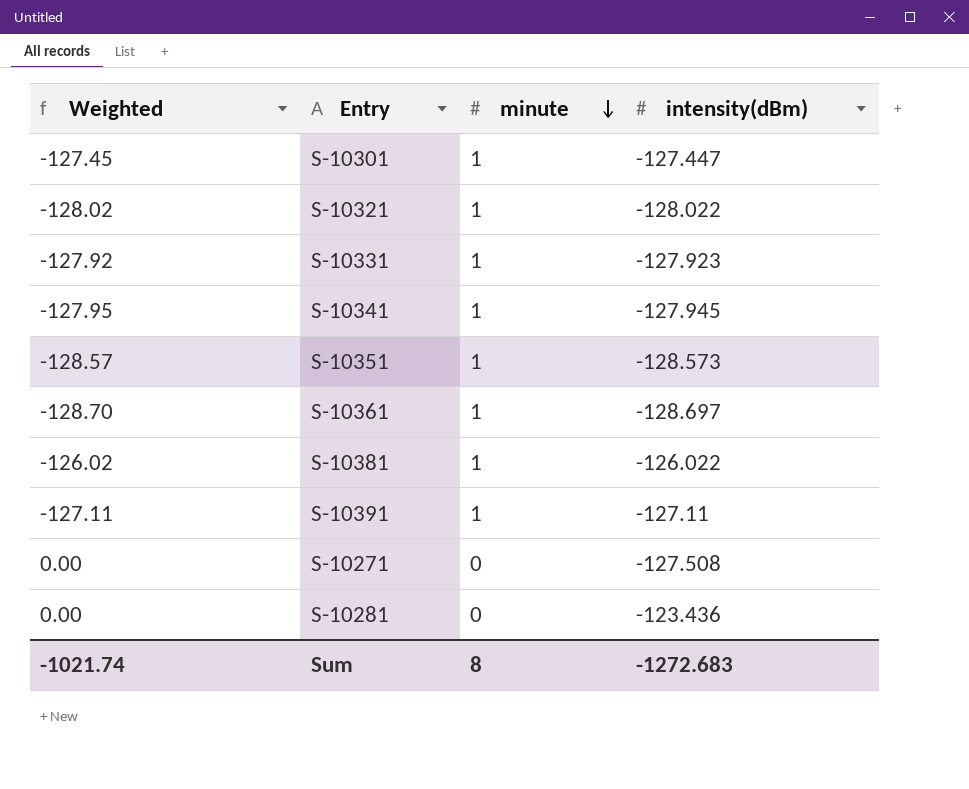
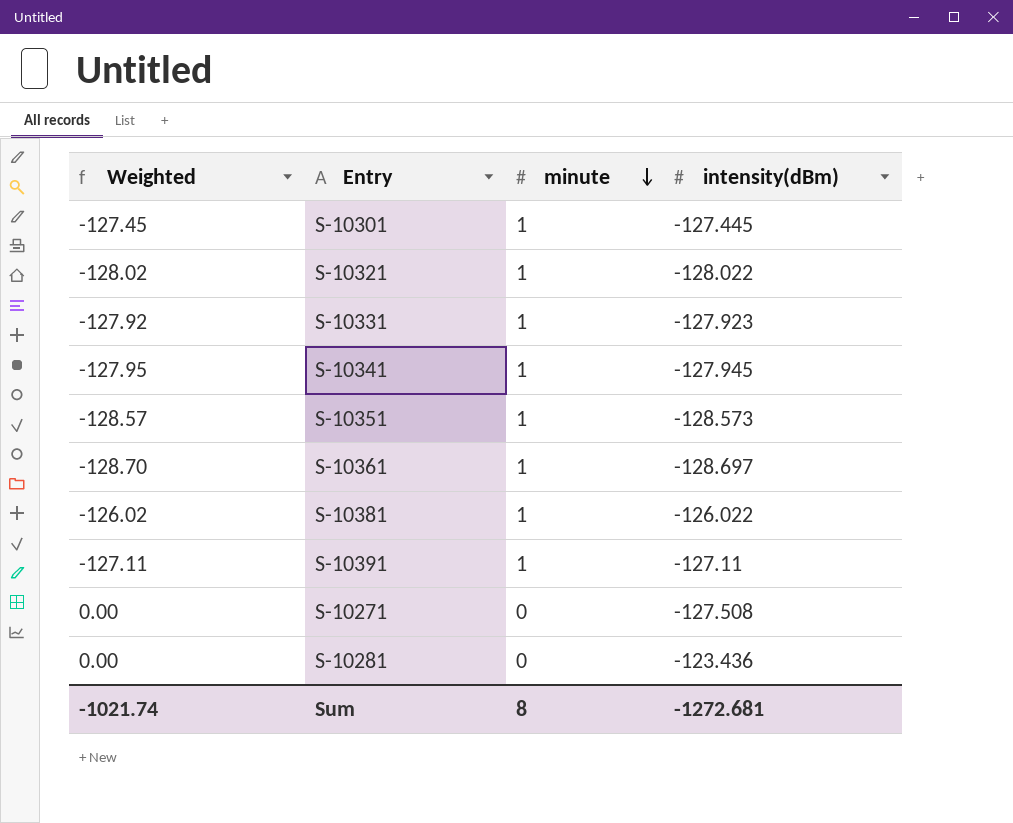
S-10301 | intensity(dBm): -127.447 -> -127.445
Sum | intensity(dBm): -1272.683 -> -1272.681

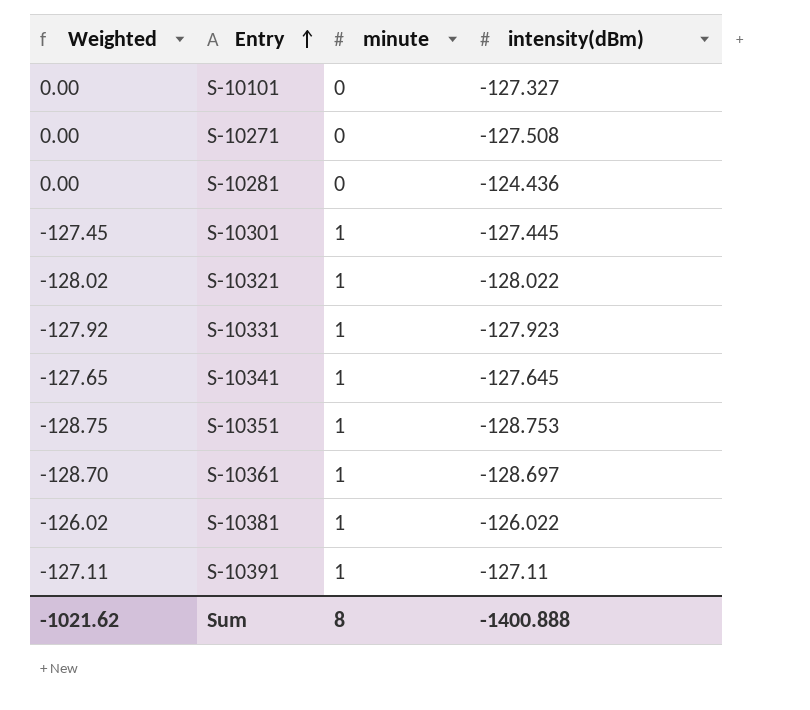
row order: minute descending -> Entry ascending
row S-10101: none -> 0.00 | 0 | -127.327
S-10281 | intensity(dBm): -123.436 -> -124.436
S-10341 | Weighted: -127.95 -> -127.65
S-10341 | intensity(dBm): -127.945 -> -127.645
S-10351 | Weighted: -128.57 -> -128.75
S-10351 | intensity(dBm): -128.573 -> -128.753
Sum | Weighted: -1021.74 -> -1021.62
Sum | intensity(dBm): -1272.681 -> -1400.888

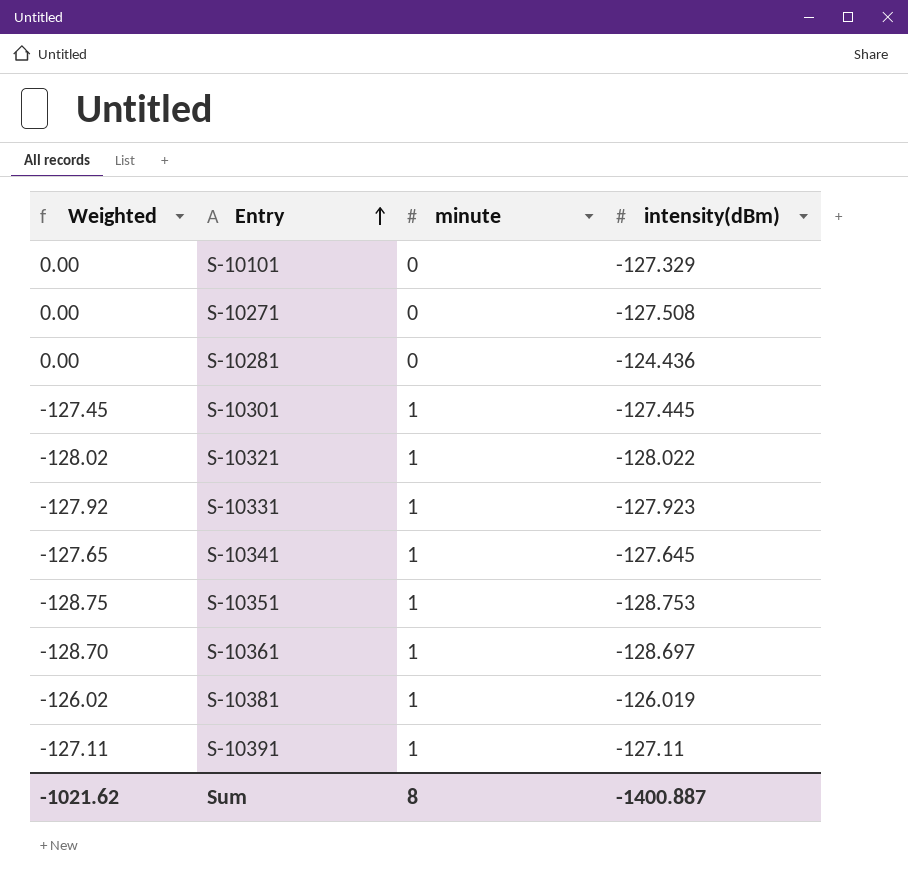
S-10101 | intensity(dBm): -127.327 -> -127.329
S-10381 | intensity(dBm): -126.022 -> -126.019
Sum | intensity(dBm): -1400.888 -> -1400.887

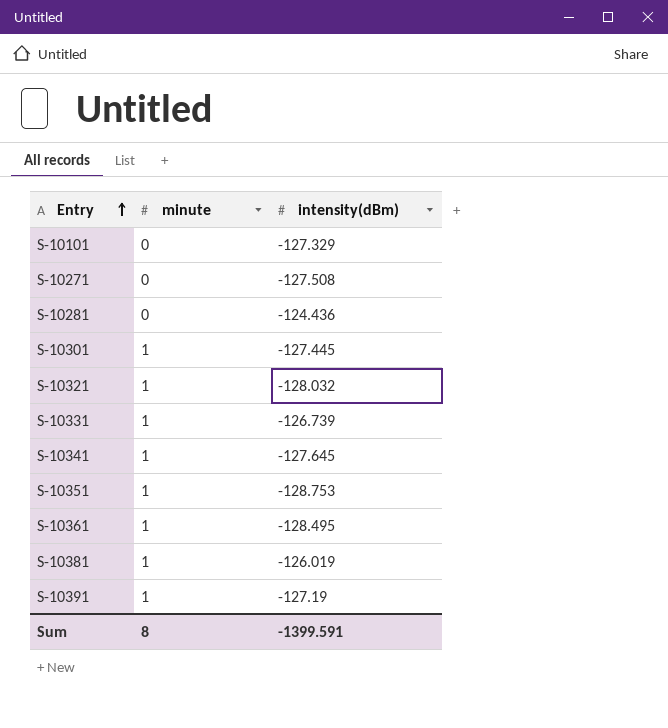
column Weighted | formula: [minute] * [intensity(dBm)] -> none
S-10321 | intensity(dBm): -128.022 -> -128.032
S-10331 | intensity(dBm): -127.923 -> -126.739
S-10361 | intensity(dBm): -128.697 -> -128.495
S-10391 | intensity(dBm): -127.11 -> -127.19
Sum | intensity(dBm): -1400.887 -> -1399.591

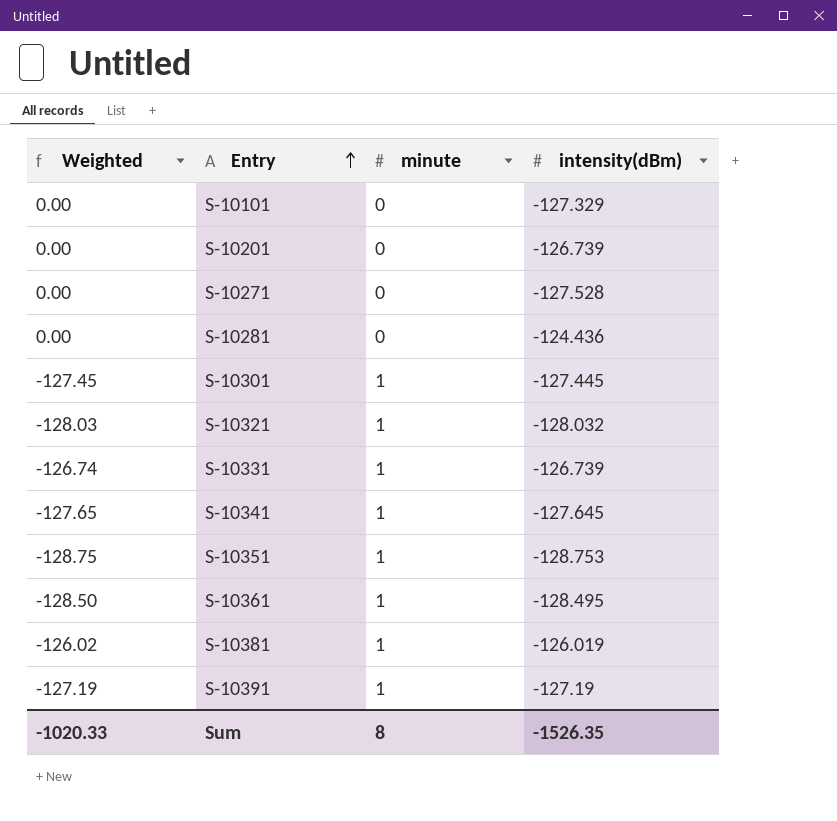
column Weighted | formula: none -> [minute] * [intensity(dBm)]
row S-10201: none -> 0.00 | 0 | -126.739
S-10271 | intensity(dBm): -127.508 -> -127.528
Sum | intensity(dBm): -1399.591 -> -1526.35

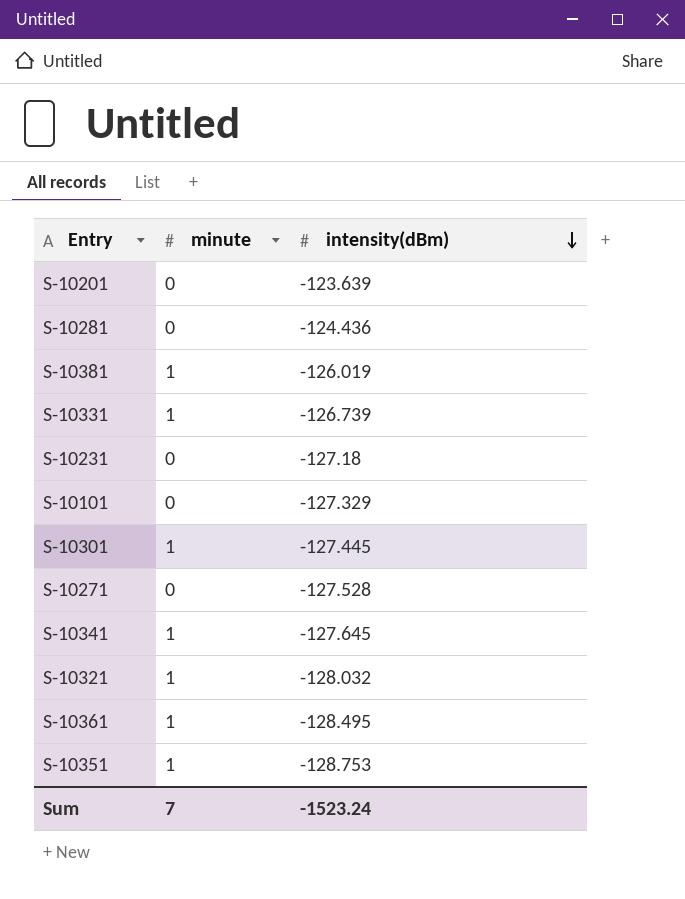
row order: Entry ascending -> intensity(dBm) descending
column Weighted | formula: [minute] * [intensity(dBm)] -> none
row S-10391: -127.19 | 1 | -127.19 -> none
S-10201 | intensity(dBm): -126.739 -> -123.639
row S-10231: none -> 0 | -127.18
Sum | minute: 8 -> 7
Sum | intensity(dBm): -1526.35 -> -1523.24

